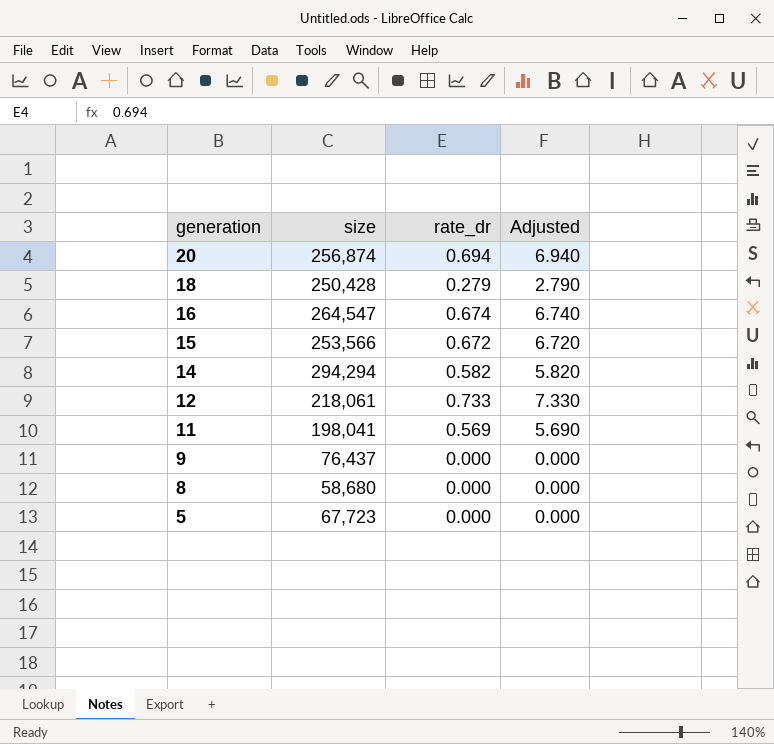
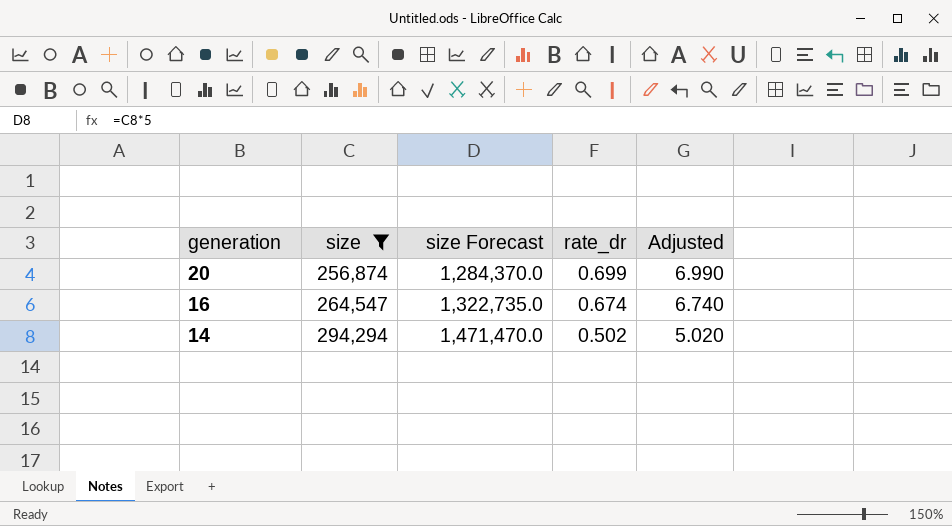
filter: none -> size >= 256,874
column size Forecast | formula: none -> [size] * 5
20 | rate_dr: 0.694 -> 0.699
20 | Adjusted: 6.940 -> 6.990
14 | rate_dr: 0.582 -> 0.502
14 | Adjusted: 5.820 -> 5.020

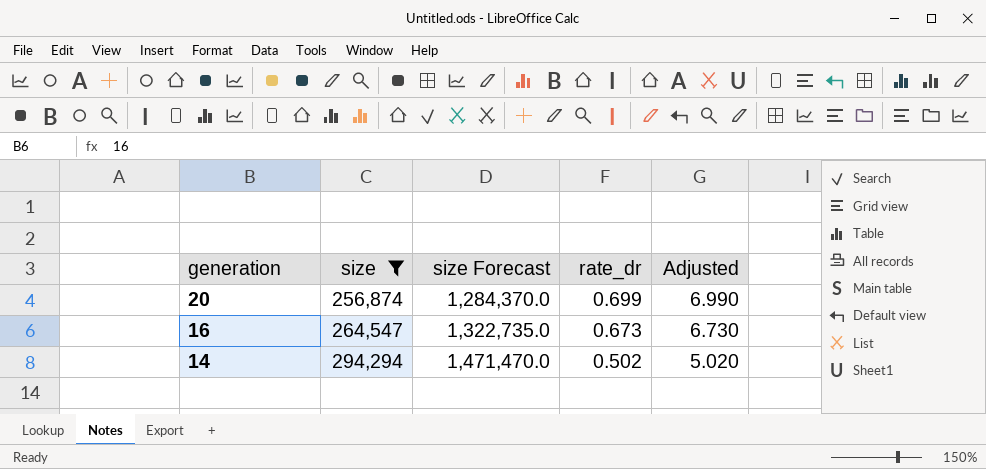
16 | rate_dr: 0.674 -> 0.673
16 | Adjusted: 6.740 -> 6.730

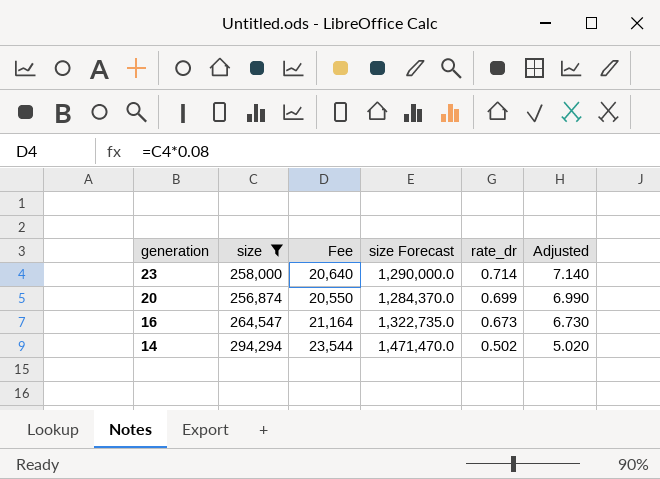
column Fee | formula: none -> [size] * 0.08
row 23: none -> 258,000 | 20,640 | 1,290,000.0 | 0.714 | 7.140

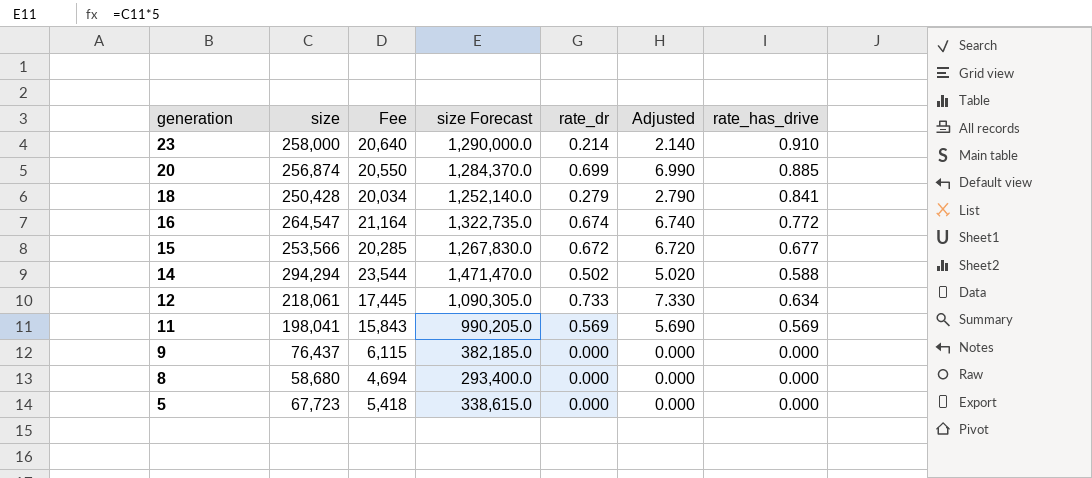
filter: size >= 256,874 -> none
column rate_has_drive | position: none -> 7
23 | rate_dr: 0.714 -> 0.214
23 | Adjusted: 7.140 -> 2.140
16 | rate_dr: 0.673 -> 0.674
16 | Adjusted: 6.730 -> 6.740

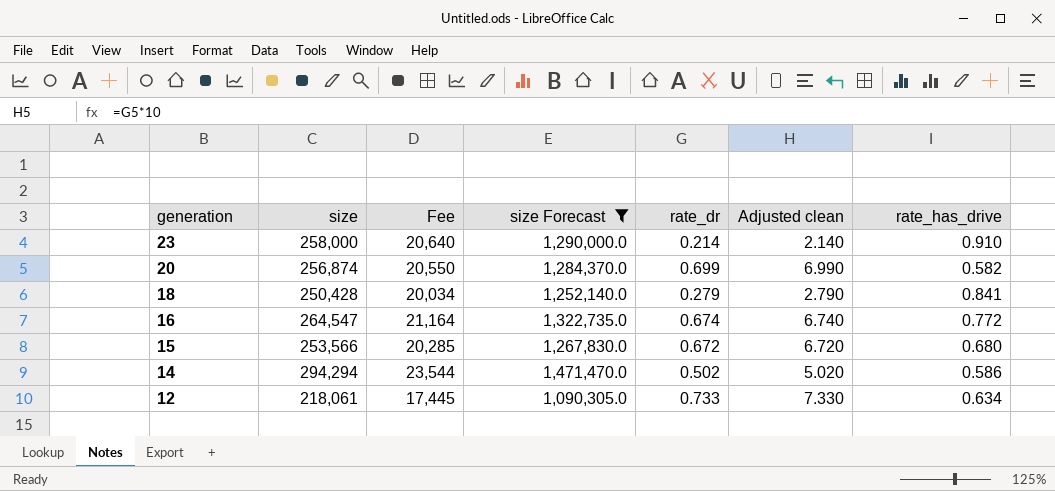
filter: none -> size Forecast >= 1,090,305.0
column name: Adjusted -> Adjusted clean
20 | rate_has_drive: 0.885 -> 0.582
15 | rate_has_drive: 0.677 -> 0.680
14 | rate_has_drive: 0.588 -> 0.586

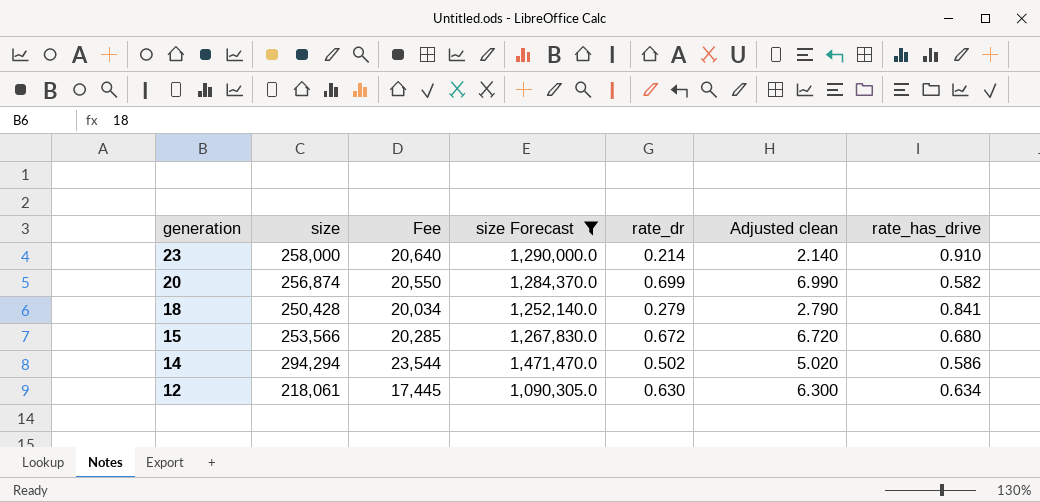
row 16: 264,547 | 21,164 | 1,322,735.0 | 0.674 | 6.740 | 0.772 -> none
12 | rate_dr: 0.733 -> 0.630
12 | Adjusted clean: 7.330 -> 6.300

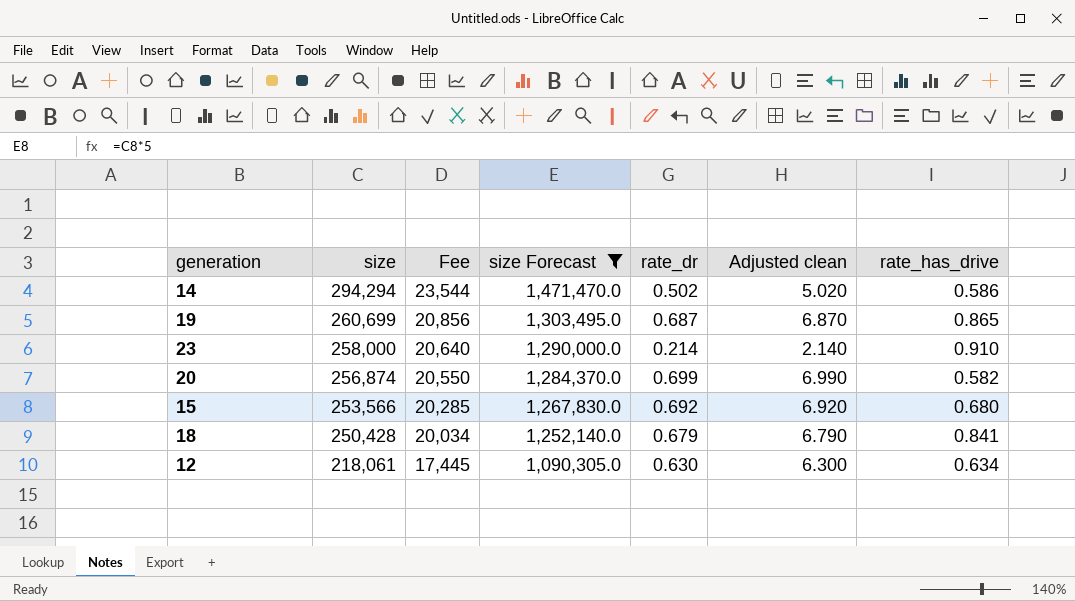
row order: generation descending -> size descending
row 19: none -> 260,699 | 20,856 | 1,303,495.0 | 0.687 | 6.870 | 0.865
15 | rate_dr: 0.672 -> 0.692
15 | Adjusted clean: 6.720 -> 6.920
18 | rate_dr: 0.279 -> 0.679
18 | Adjusted clean: 2.790 -> 6.790

